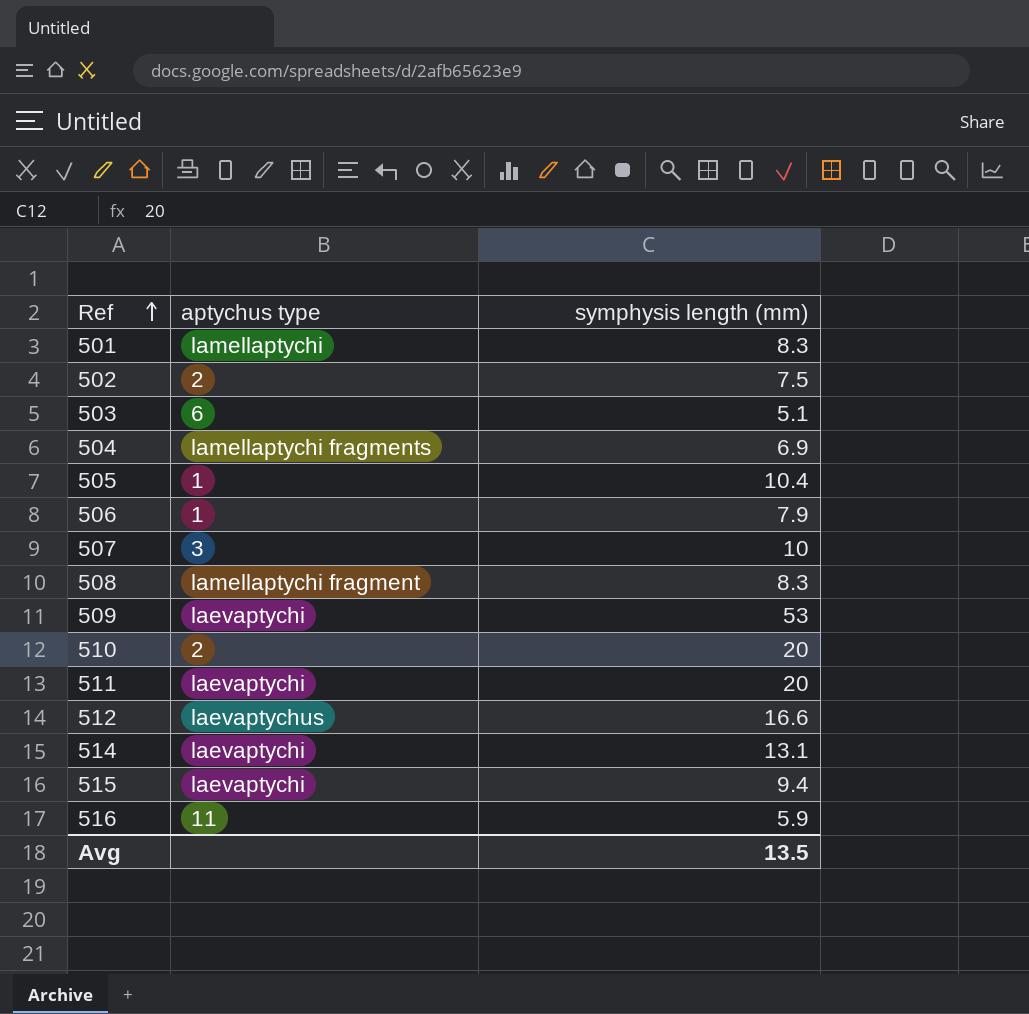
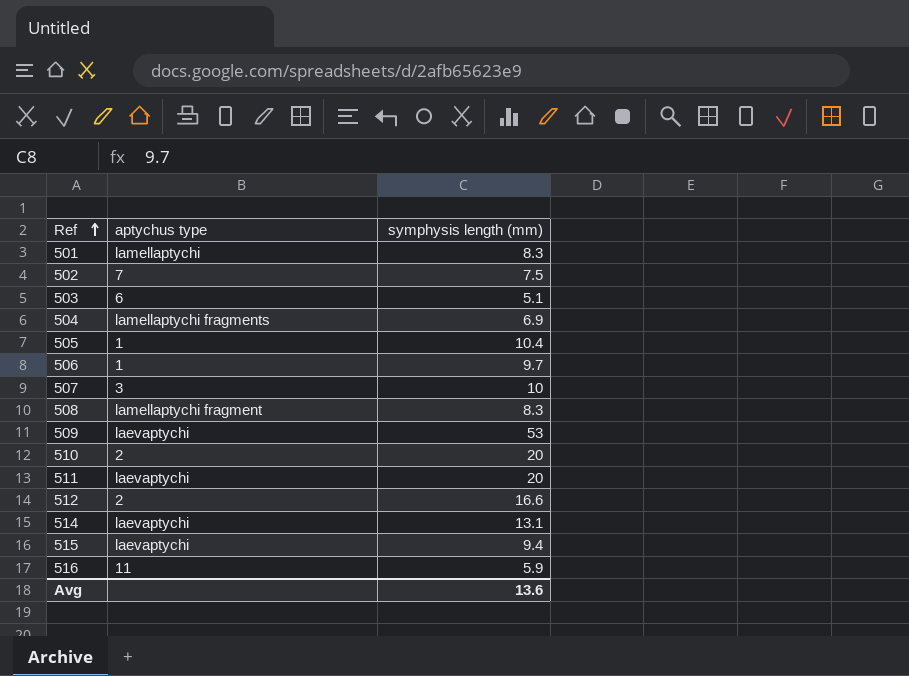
502 | aptychus type: 2 -> 7
506 | symphysis length (mm): 7.9 -> 9.7
512 | aptychus type: laevaptychus -> 2
Avg | symphysis length (mm): 13.5 -> 13.6

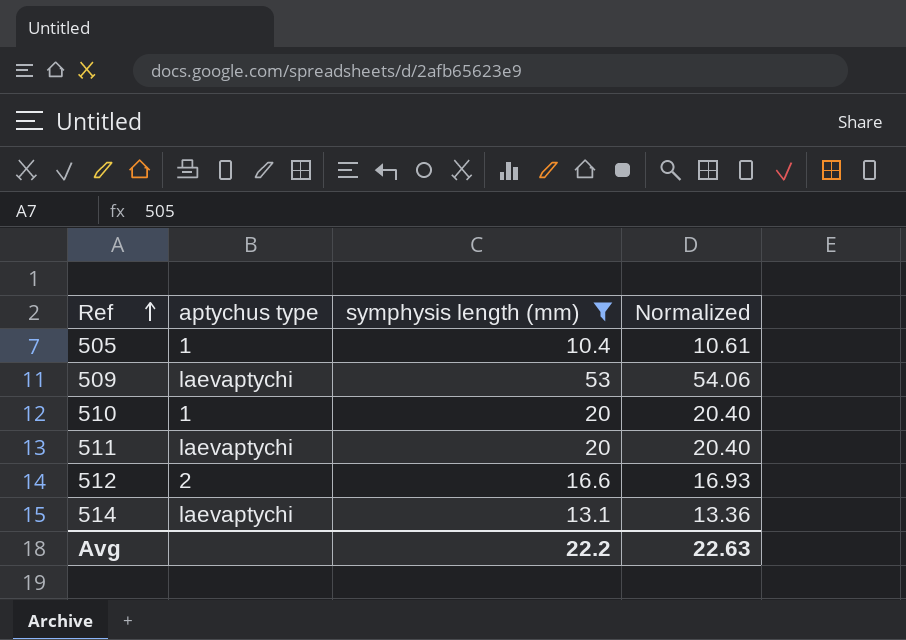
filter: none -> symphysis length (mm) >= 10.4
column Normalized | formula: none -> [symphysis length (mm)] * 1.02
510 | aptychus type: 2 -> 1
Avg | symphysis length (mm): 13.6 -> 22.2

